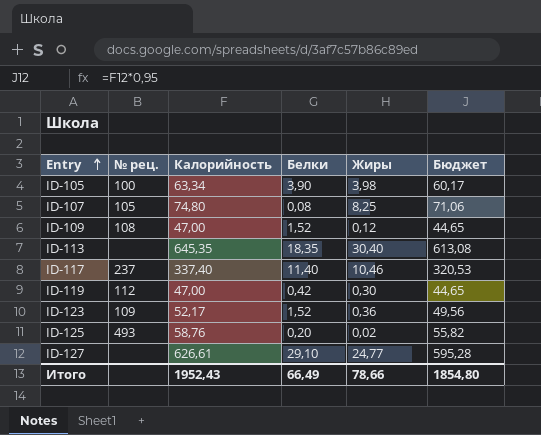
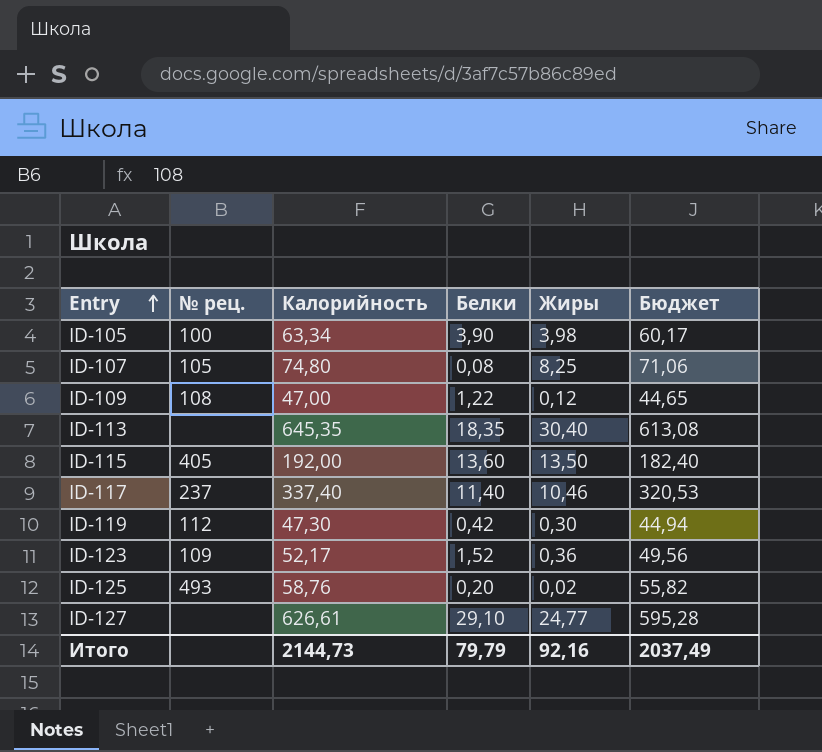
ID-109 | Белки: 1,52 -> 1,22
row ID-115: none -> 405 | 192,00 | 13,60 | 13,50 | 182,40
ID-119 | Калорийность: 47,00 -> 47,30
ID-119 | Бюджет: 44,65 -> 44,94
Итого | Калорийность: 1952,43 -> 2144,73
Итого | Белки: 66,49 -> 79,79
Итого | Жиры: 78,66 -> 92,16
Итого | Бюджет: 1854,80 -> 2037,49

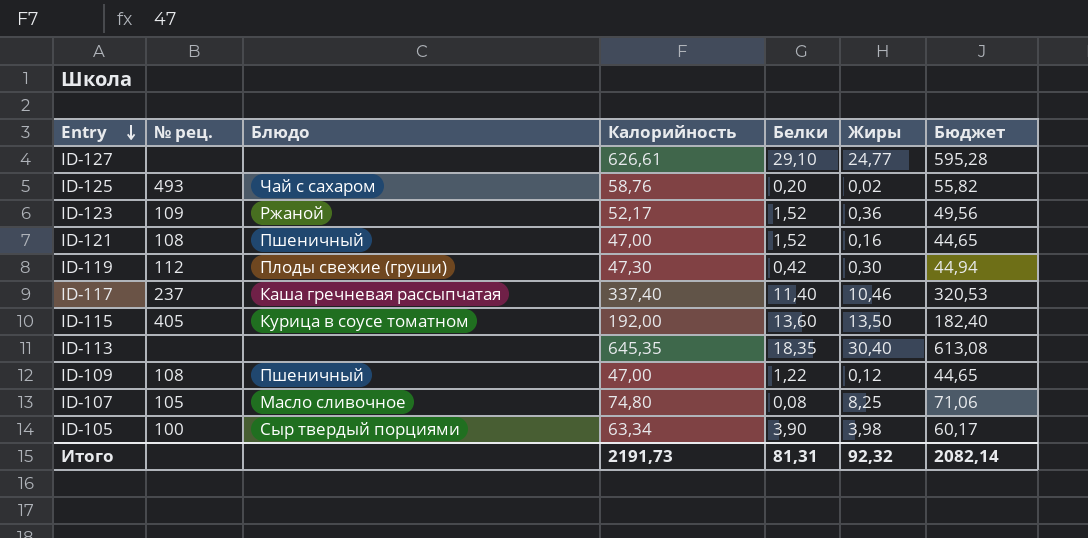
row order: Entry ascending -> Entry descending
column Блюдо | position: none -> 3
row ID-121: none -> 108 | Пшеничный | 47,00 | 1,52 | 0,16 | 44,65
Итого | Калорийность: 2144,73 -> 2191,73
Итого | Белки: 79,79 -> 81,31
Итого | Жиры: 92,16 -> 92,32
Итого | Бюджет: 2037,49 -> 2082,14

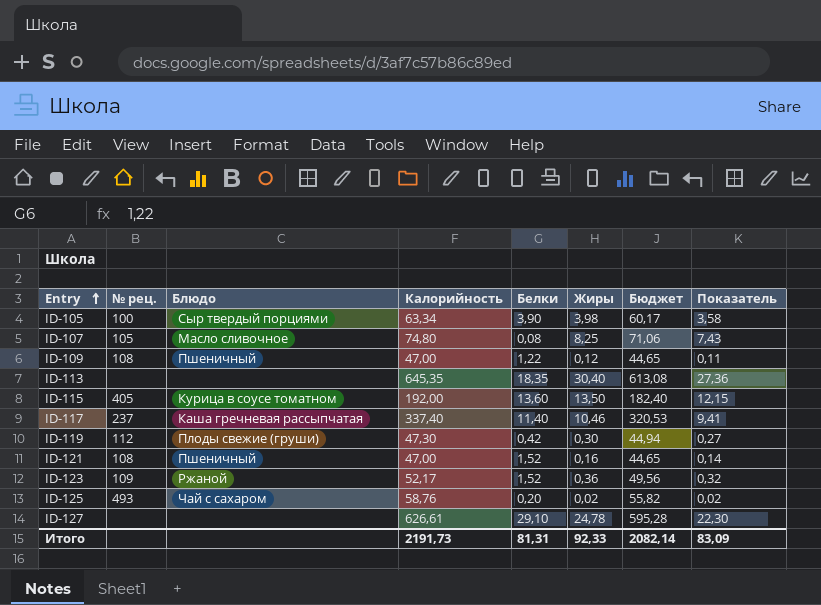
row order: Entry descending -> Entry ascending
column Показатель | formula: none -> [Жиры] * 0,9
ID-127 | Жиры: 24,77 -> 24,78
Итого | Жиры: 92,32 -> 92,33

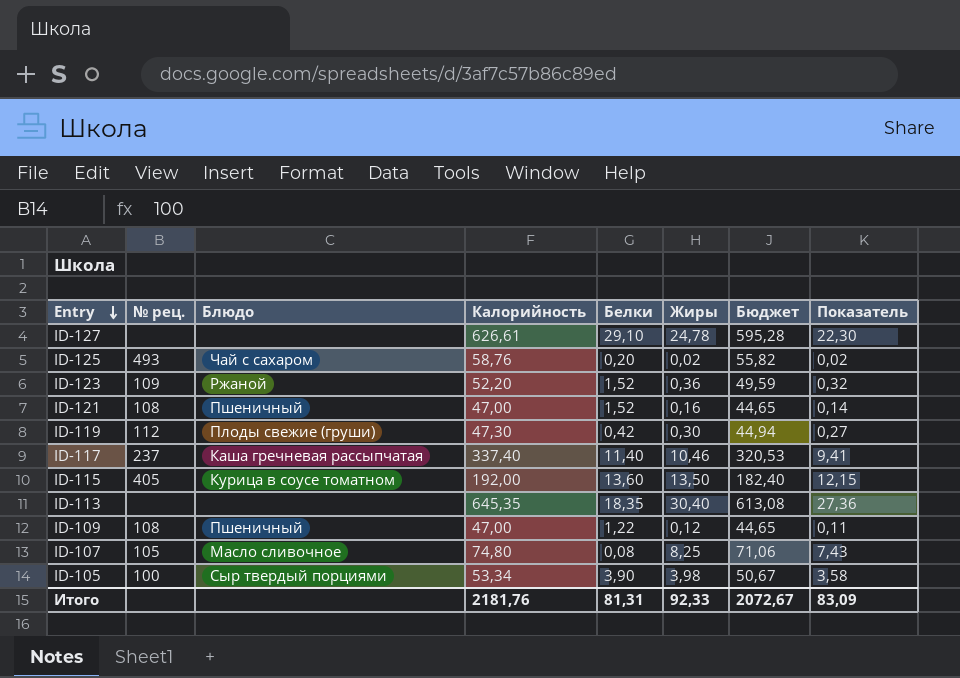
row order: Entry ascending -> Entry descending
ID-123 | Калорийность: 52,17 -> 52,20
ID-123 | Бюджет: 49,56 -> 49,59
ID-105 | Калорийность: 63,34 -> 53,34
ID-105 | Бюджет: 60,17 -> 50,67
Итого | Калорийность: 2191,73 -> 2181,76
Итого | Бюджет: 2082,14 -> 2072,67

